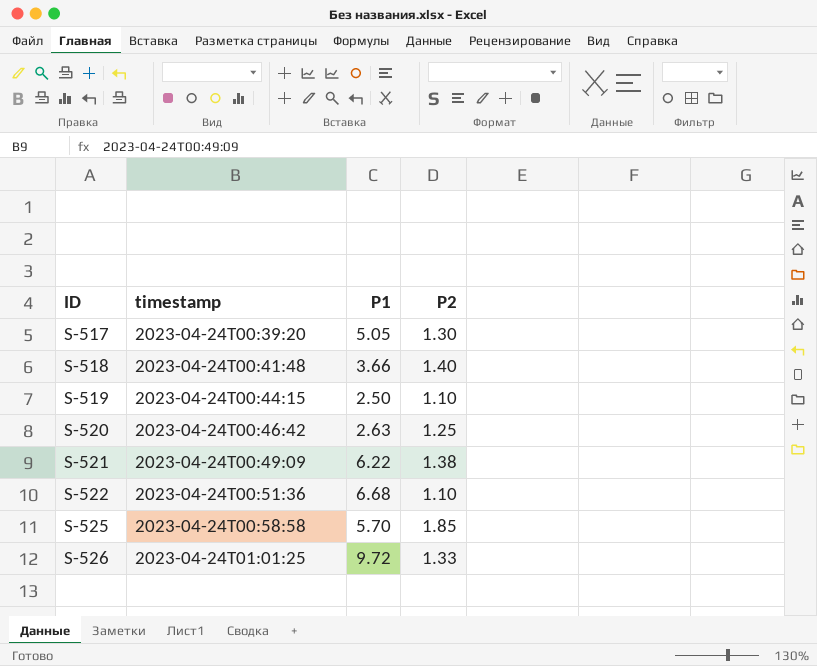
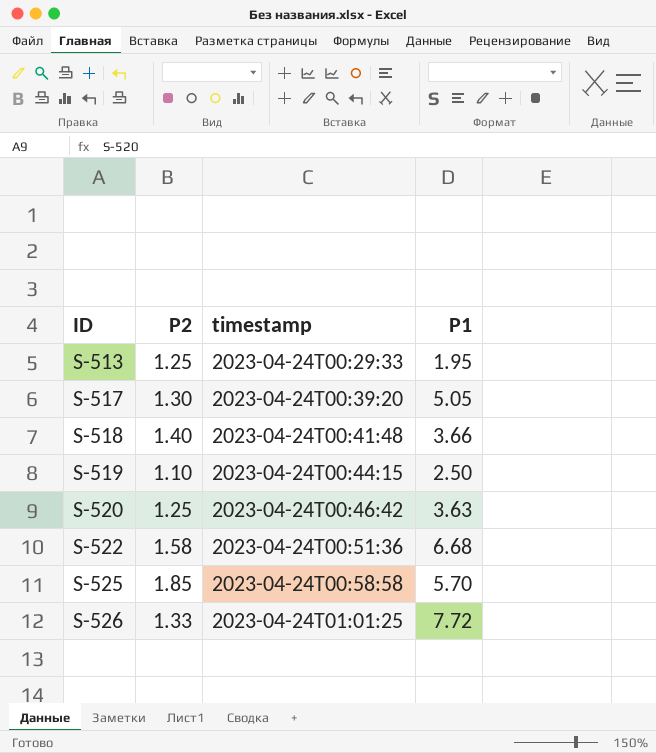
column P2 | position: 4 -> 2
row S-521: 2023-04-24T00:49:09 | 6.22 | 1.38 -> none
row S-513: none -> 1.25 | 2023-04-24T00:29:33 | 1.95
S-520 | P1: 2.63 -> 3.63
S-522 | P2: 1.10 -> 1.58
S-526 | P1: 9.72 -> 7.72

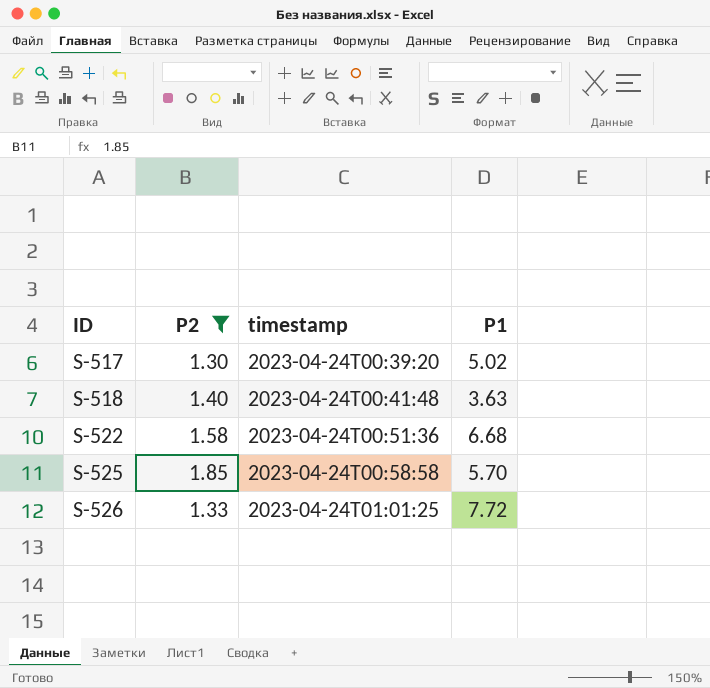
filter: none -> P2 >= 1.30
S-517 | P1: 5.05 -> 5.02
S-518 | P1: 3.66 -> 3.63

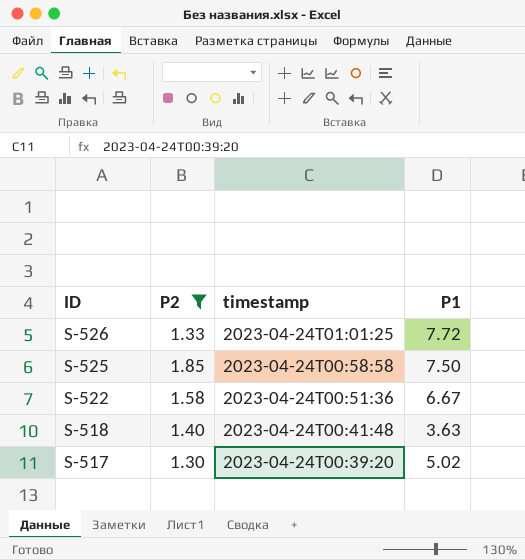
row order: ID ascending -> ID descending
S-525 | P1: 5.70 -> 7.50
S-522 | P1: 6.68 -> 6.67

